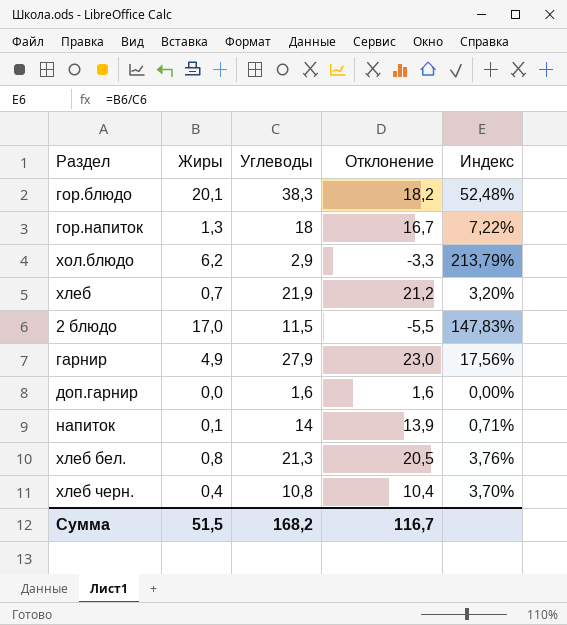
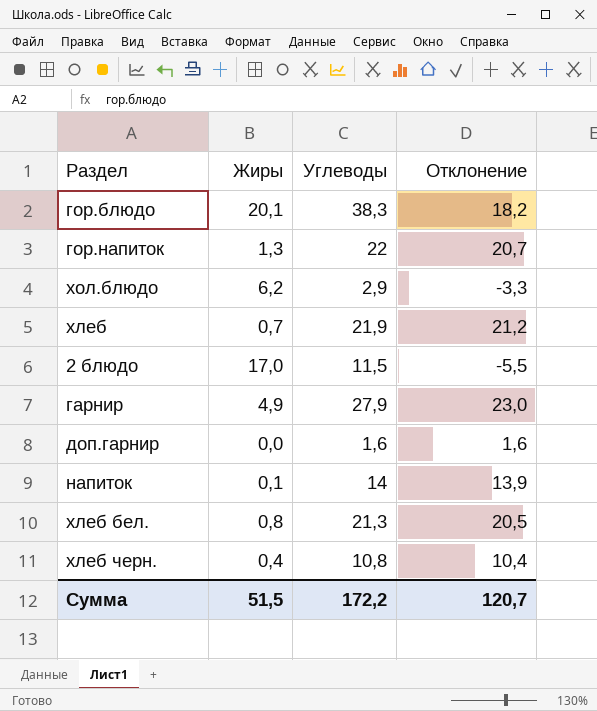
column Индекс | formula: [Жиры] / [Углеводы] -> none
гор.напиток | Углеводы: 18 -> 22
гор.напиток | Отклонение: 16,7 -> 20,7
Сумма | Углеводы: 168,2 -> 172,2
Сумма | Отклонение: 116,7 -> 120,7

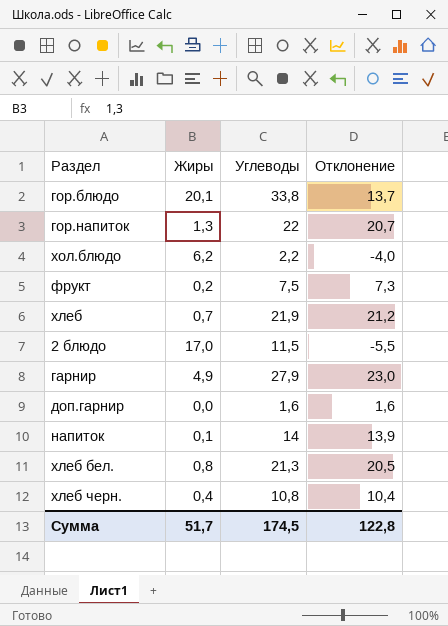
гор.блюдо | Углеводы: 38,3 -> 33,8
гор.блюдо | Отклонение: 18,2 -> 13,7
хол.блюдо | Углеводы: 2,9 -> 2,2
хол.блюдо | Отклонение: -3,3 -> -4,0
row фрукт: none -> 0,2 | 7,5 | 7,3
Сумма | Жиры: 51,5 -> 51,7
Сумма | Углеводы: 172,2 -> 174,5
Сумма | Отклонение: 120,7 -> 122,8

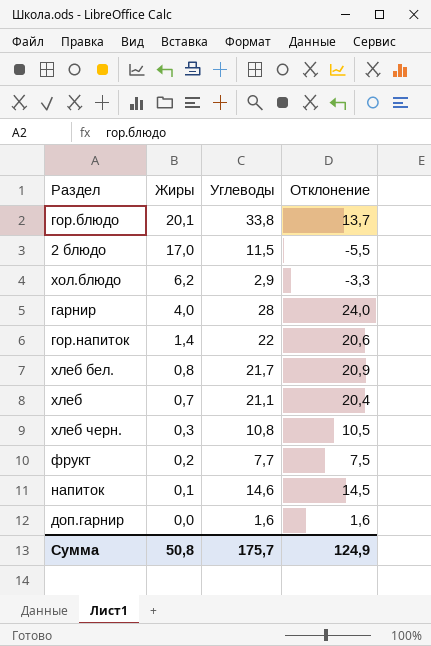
row order: none -> Жиры descending
хол.блюдо | Углеводы: 2,2 -> 2,9
хол.блюдо | Отклонение: -4,0 -> -3,3
гарнир | Жиры: 4,9 -> 4,0
гарнир | Углеводы: 27,9 -> 28
гарнир | Отклонение: 23,0 -> 24,0
гор.напиток | Жиры: 1,3 -> 1,4
гор.напиток | Отклонение: 20,7 -> 20,6
хлеб бел. | Углеводы: 21,3 -> 21,7
хлеб бел. | Отклонение: 20,5 -> 20,9
хлеб | Углеводы: 21,9 -> 21,1
хлеб | Отклонение: 21,2 -> 20,4
хлеб черн. | Жиры: 0,4 -> 0,3
хлеб черн. | Отклонение: 10,4 -> 10,5
фрукт | Углеводы: 7,5 -> 7,7
фрукт | Отклонение: 7,3 -> 7,5
напиток | Углеводы: 14 -> 14,6
напиток | Отклонение: 13,9 -> 14,5
Сумма | Жиры: 51,7 -> 50,8
Сумма | Углеводы: 174,5 -> 175,7
Сумма | Отклонение: 122,8 -> 124,9

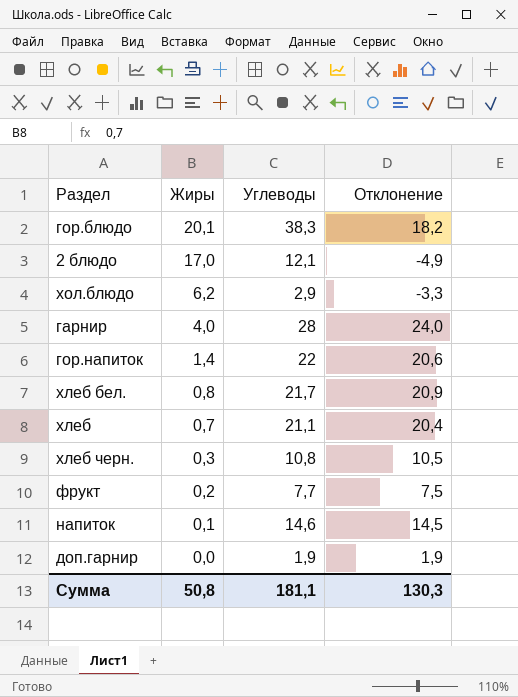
гор.блюдо | Углеводы: 33,8 -> 38,3
гор.блюдо | Отклонение: 13,7 -> 18,2
2 блюдо | Углеводы: 11,5 -> 12,1
2 блюдо | Отклонение: -5,5 -> -4,9
доп.гарнир | Углеводы: 1,6 -> 1,9
доп.гарнир | Отклонение: 1,6 -> 1,9
Сумма | Углеводы: 175,7 -> 181,1
Сумма | Отклонение: 124,9 -> 130,3

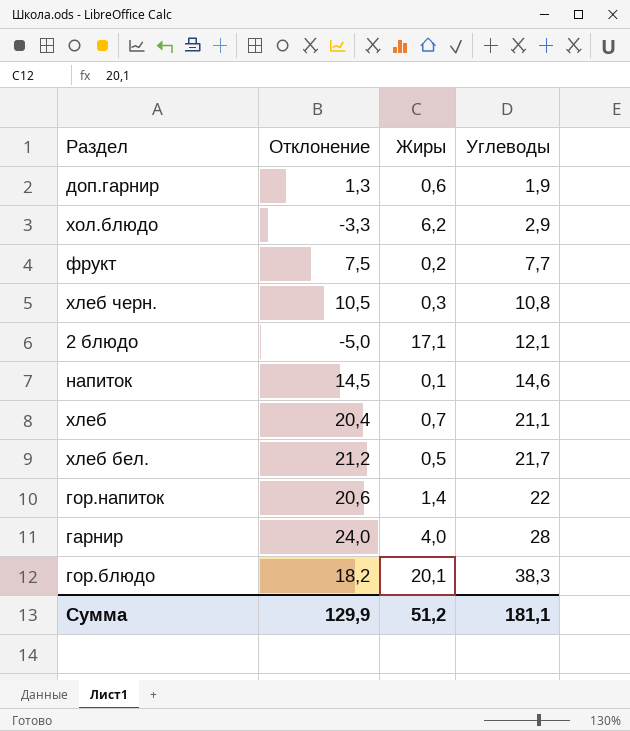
row order: Жиры descending -> Углеводы ascending
column Отклонение | position: 4 -> 2
доп.гарнир | Отклонение: 1,9 -> 1,3
доп.гарнир | Жиры: 0,0 -> 0,6
2 блюдо | Отклонение: -4,9 -> -5,0
2 блюдо | Жиры: 17,0 -> 17,1
хлеб бел. | Отклонение: 20,9 -> 21,2
хлеб бел. | Жиры: 0,8 -> 0,5
Сумма | Отклонение: 130,3 -> 129,9
Сумма | Жиры: 50,8 -> 51,2

